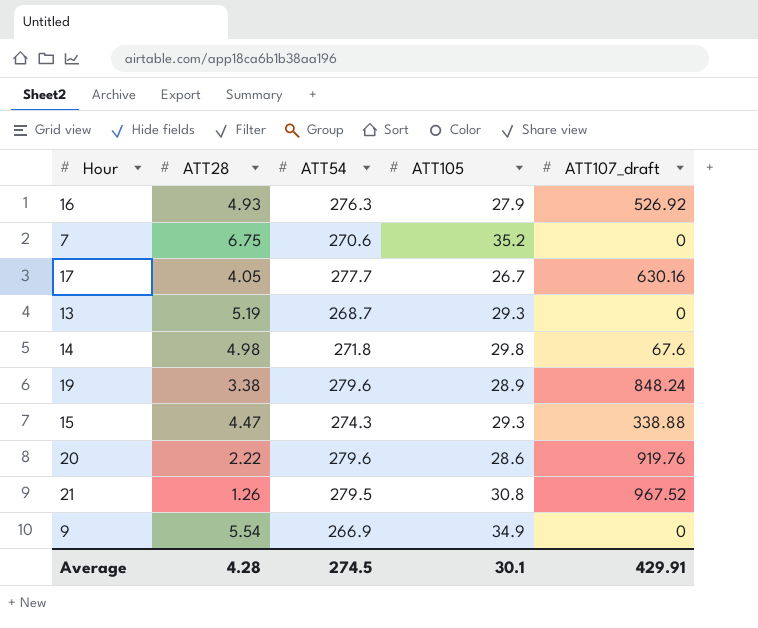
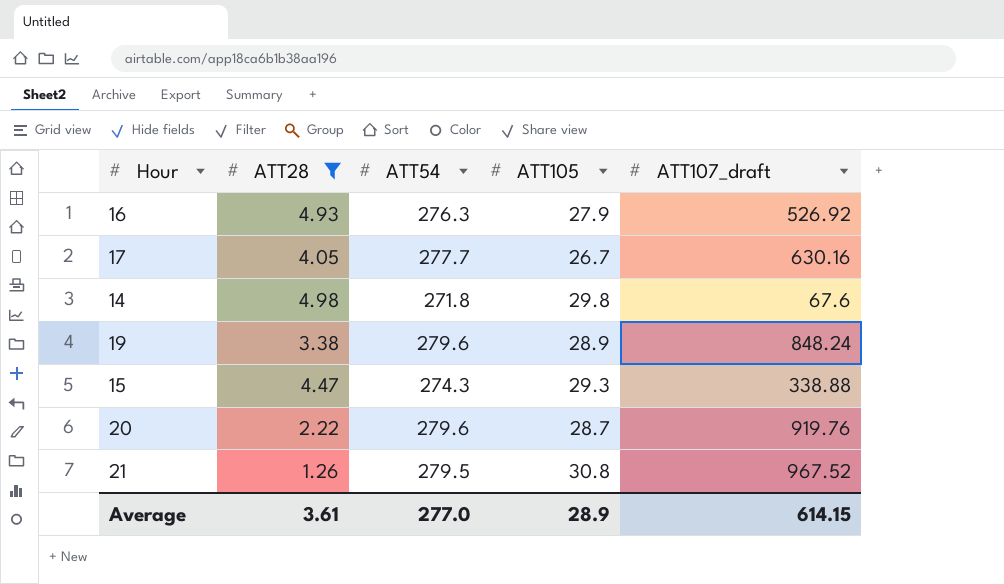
filter: none -> ATT28 <= 4.98
20 | ATT105: 28.6 -> 28.7
Average | ATT28: 4.28 -> 3.61
Average | ATT54: 274.5 -> 277.0
Average | ATT105: 30.1 -> 28.9
Average | ATT107_draft: 429.91 -> 614.15

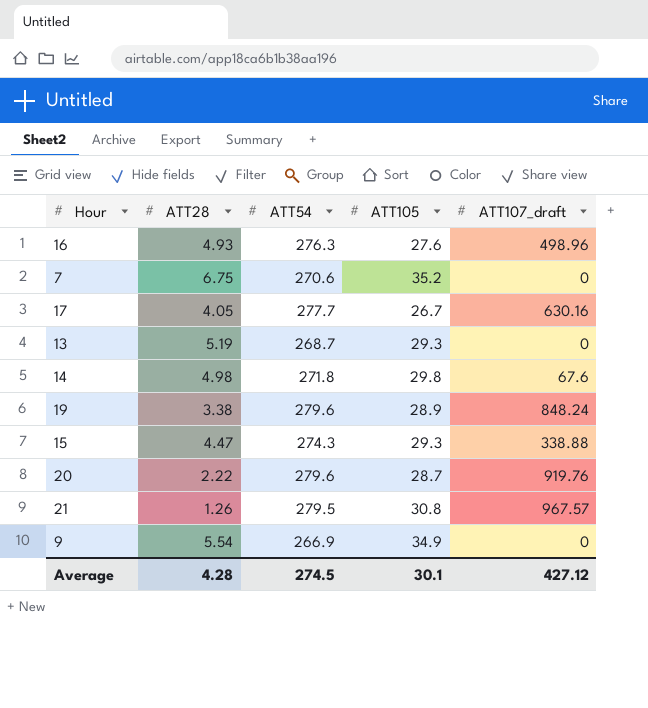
filter: ATT28 <= 4.98 -> none
16 | ATT105: 27.9 -> 27.6
16 | ATT107_draft: 526.92 -> 498.96
21 | ATT107_draft: 967.52 -> 967.57
Average | ATT28: 3.61 -> 4.28
Average | ATT54: 277.0 -> 274.5
Average | ATT105: 28.9 -> 30.1
Average | ATT107_draft: 614.15 -> 427.12

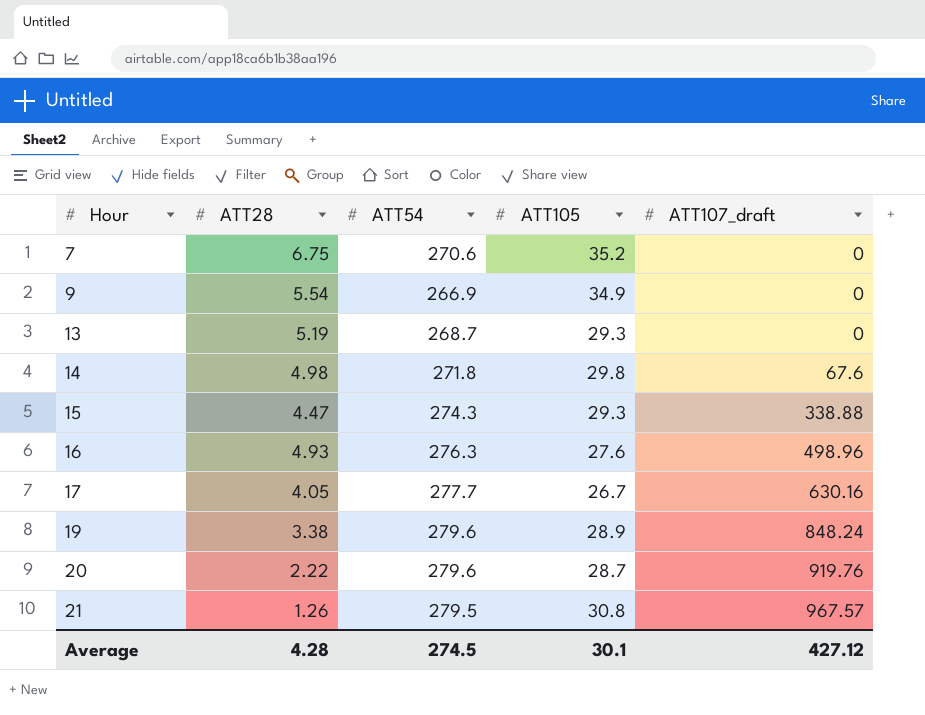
row order: none -> Hour ascending

